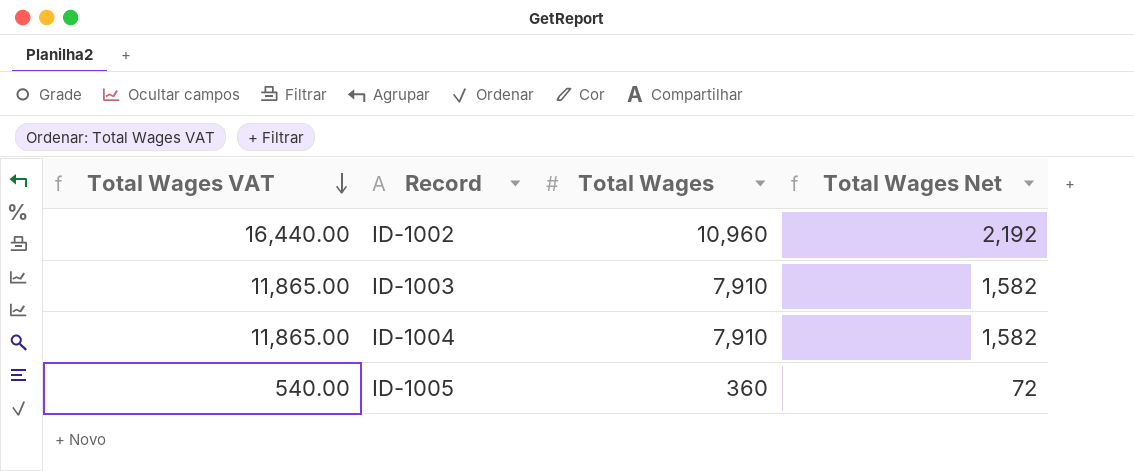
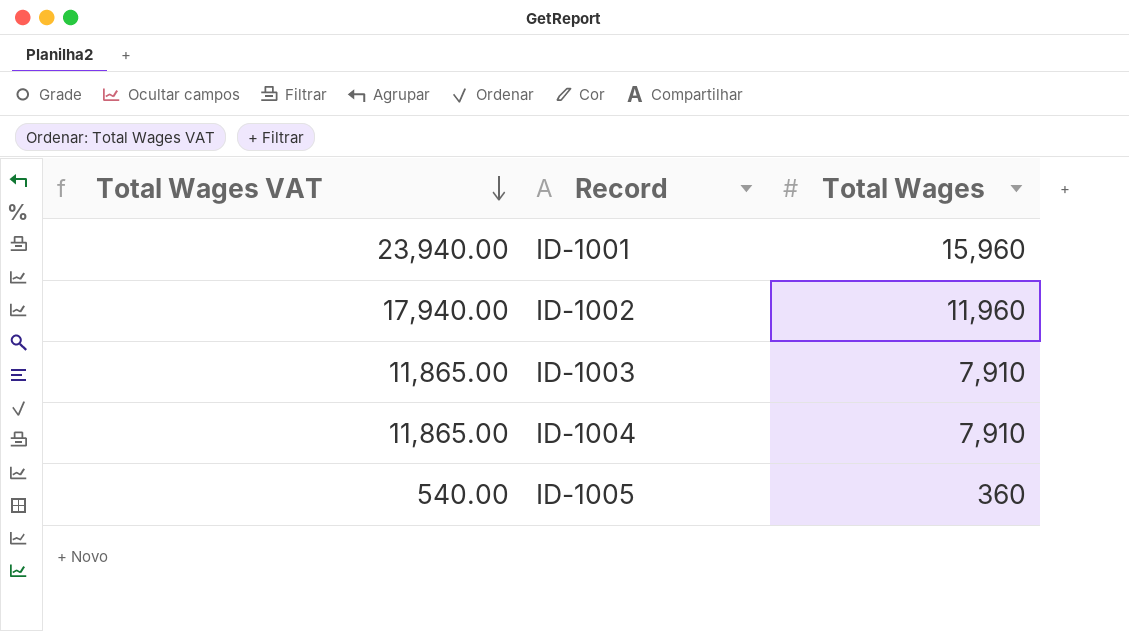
column Total Wages Net | formula: [Total Wages] * 0.2 -> none
row ID-1001: none -> 23,940.00 | 15,960
ID-1002 | Total Wages VAT: 16,440.00 -> 17,940.00
ID-1002 | Total Wages: 10,960 -> 11,960

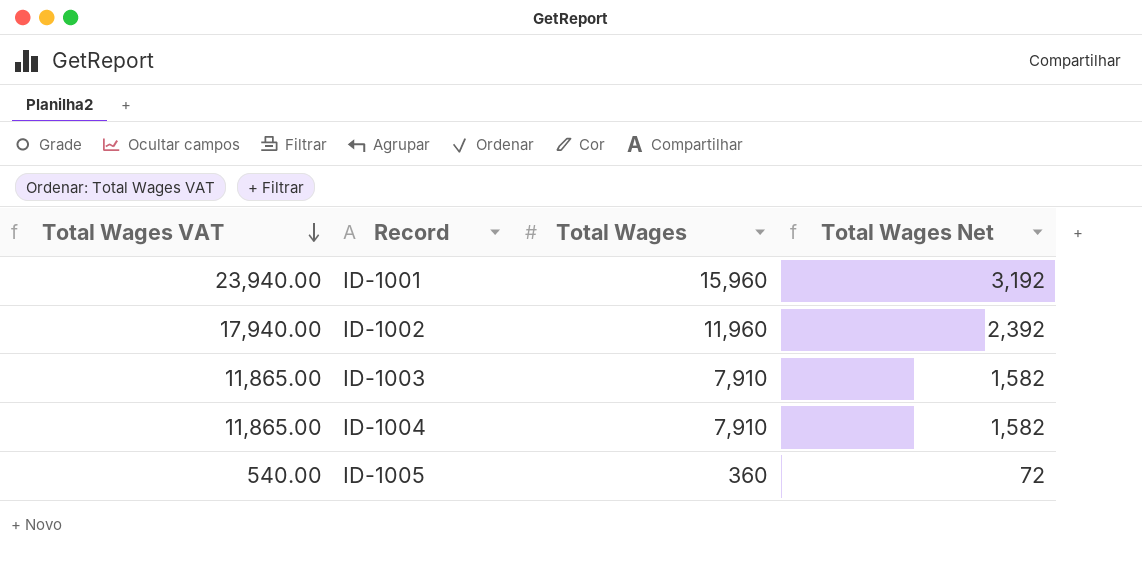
column Total Wages Net | formula: none -> [Total Wages] * 0.2

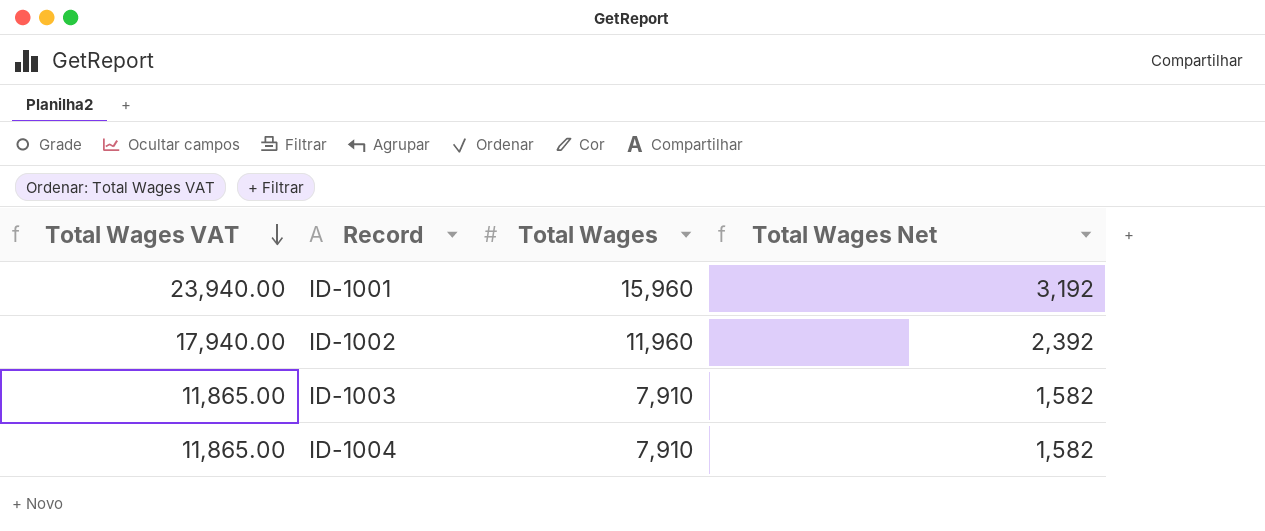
row ID-1005: 540.00 | 360 | 72 -> none

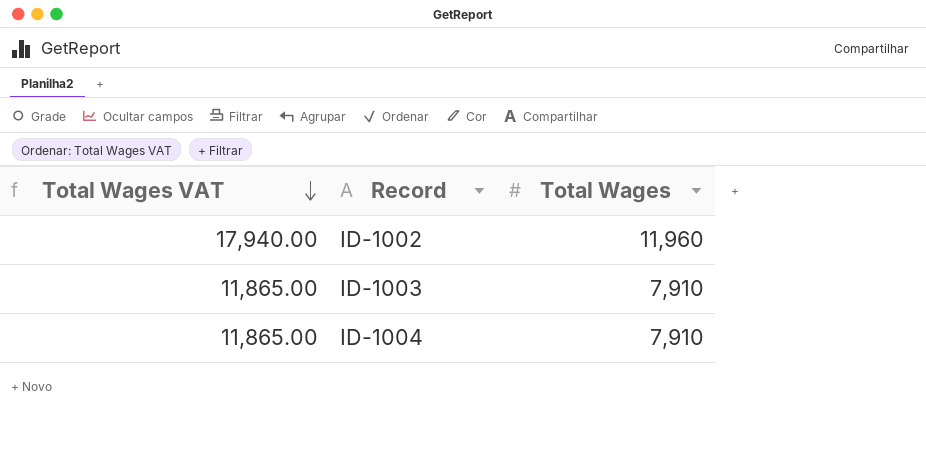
column Total Wages Net | formula: [Total Wages] * 0.2 -> none
row ID-1001: 23,940.00 | 15,960 | 3,192 -> none

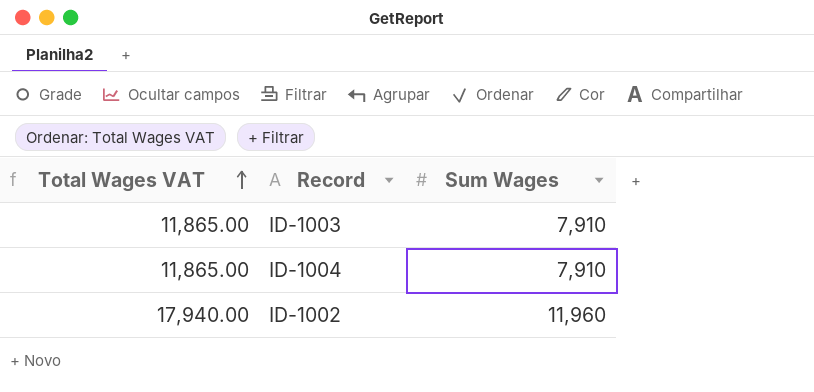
row order: Total Wages VAT descending -> Total Wages VAT ascending
column name: Total Wages -> Sum Wages

